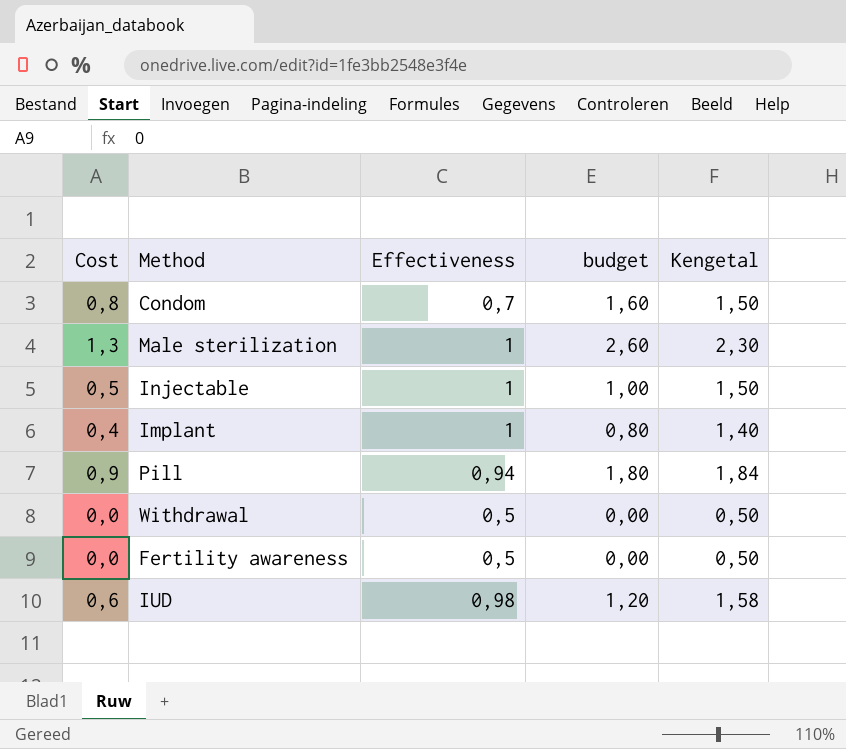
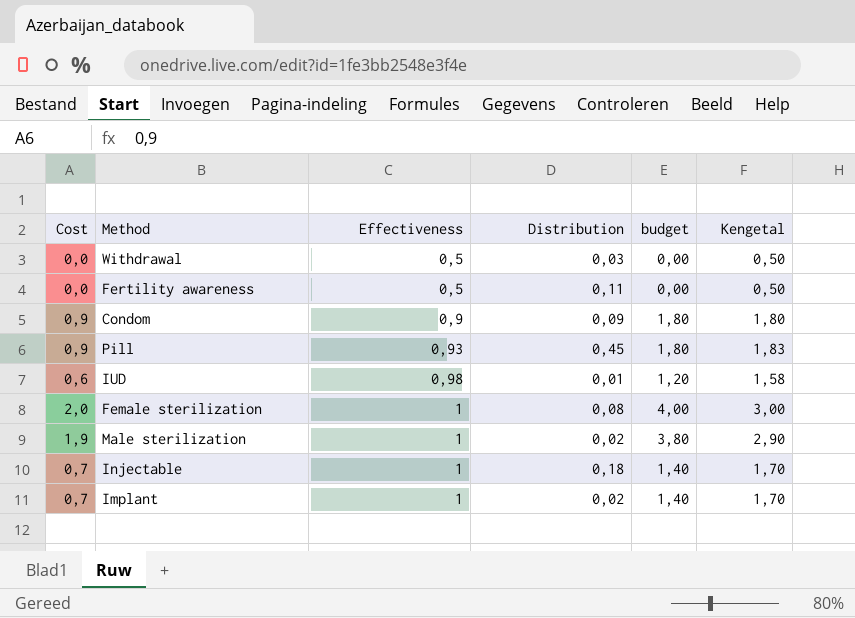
row order: none -> Effectiveness ascending
column Distribution | position: none -> 4
Condom | Cost: 0,8 -> 0,9
Condom | Effectiveness: 0,7 -> 0,9
Condom | budget: 1,60 -> 1,80
Condom | Kengetal: 1,50 -> 1,80
Pill | Effectiveness: 0,94 -> 0,93
Pill | Kengetal: 1,84 -> 1,83
row Female sterilization: none -> 2,0 | 1 | 0,08 | 4,00 | 3,00
Male sterilization | Cost: 1,3 -> 1,9
Male sterilization | budget: 2,60 -> 3,80
Male sterilization | Kengetal: 2,30 -> 2,90
Injectable | Cost: 0,5 -> 0,7
Injectable | budget: 1,00 -> 1,40
Injectable | Kengetal: 1,50 -> 1,70
Implant | Cost: 0,4 -> 0,7
Implant | budget: 0,80 -> 1,40
Implant | Kengetal: 1,40 -> 1,70

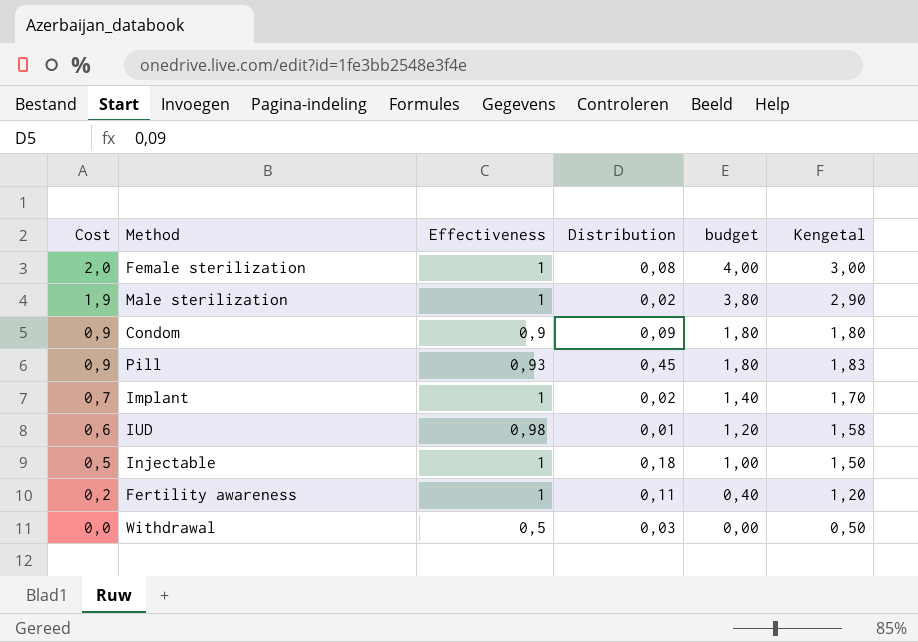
row order: Effectiveness ascending -> Cost descending
Injectable | Cost: 0,7 -> 0,5
Injectable | budget: 1,40 -> 1,00
Injectable | Kengetal: 1,70 -> 1,50
Fertility awareness | Cost: 0,0 -> 0,2
Fertility awareness | Effectiveness: 0,5 -> 1
Fertility awareness | budget: 0,00 -> 0,40
Fertility awareness | Kengetal: 0,50 -> 1,20

